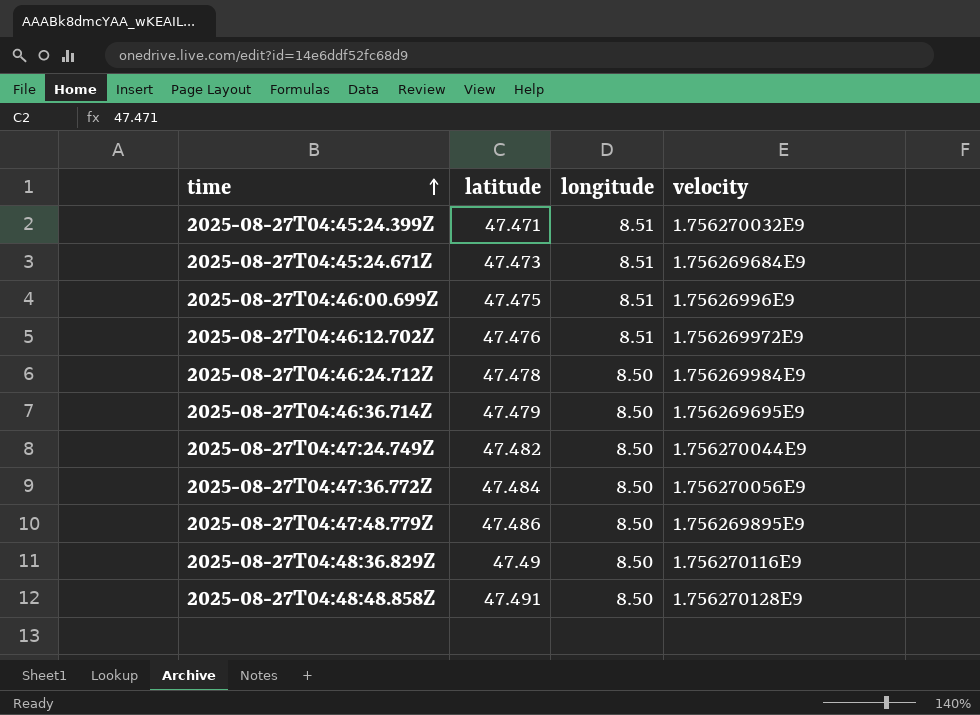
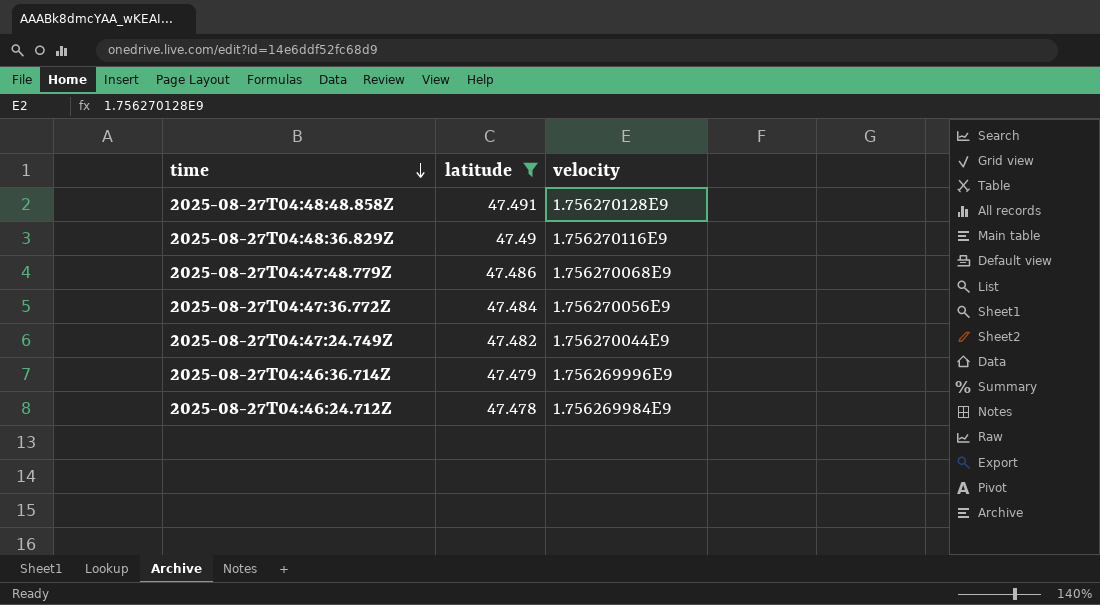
filter: none -> latitude >= 47.478
row order: time ascending -> time descending
column longitude | position: 3 -> none
2025-08-27T04:47:48.779Z | velocity: 1.756269895E9 -> 1.756270068E9
2025-08-27T04:46:36.714Z | velocity: 1.756269695E9 -> 1.756269996E9

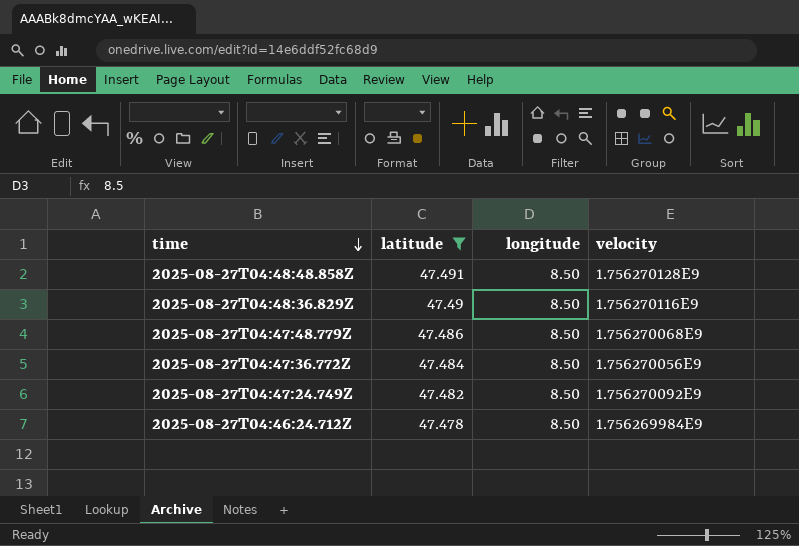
column longitude | position: none -> 3
row 2025-08-27T04:46:36.714Z: 47.479 | 1.756269996E9 -> none
2025-08-27T04:47:24.749Z | velocity: 1.756270044E9 -> 1.756270092E9

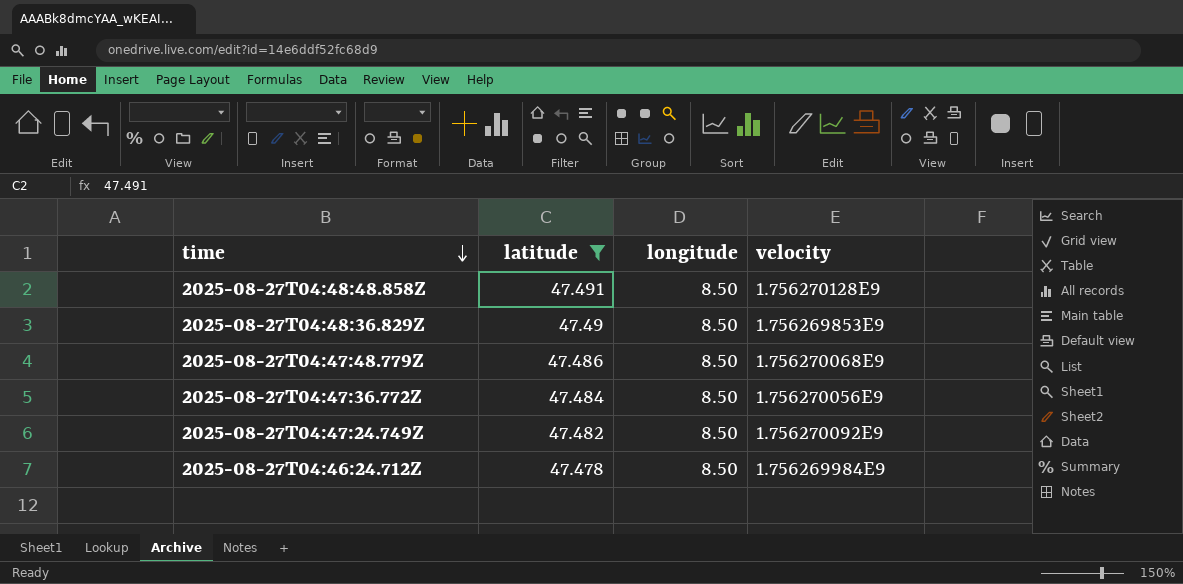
2025-08-27T04:48:36.829Z | velocity: 1.756270116E9 -> 1.756269853E9

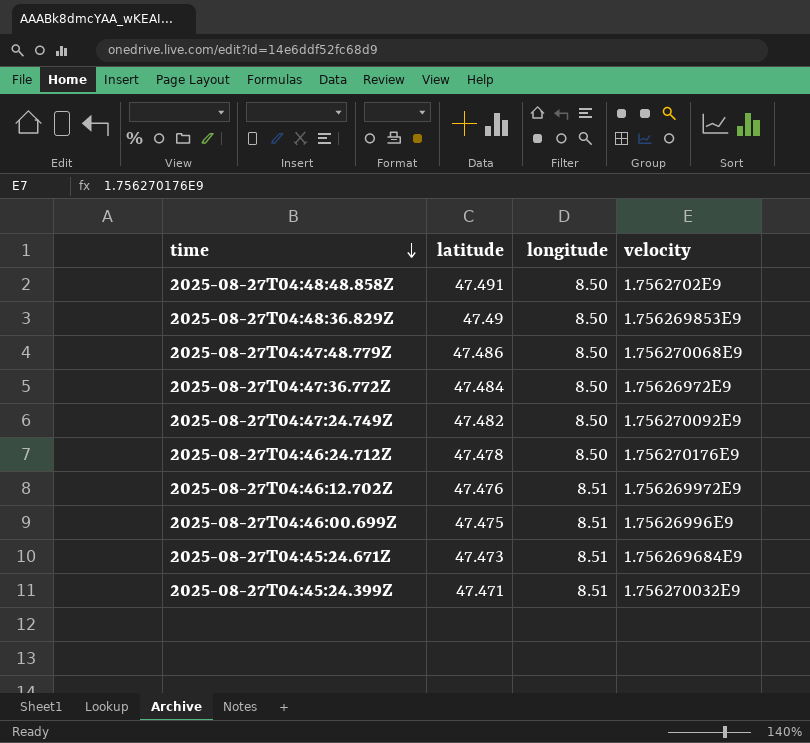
filter: latitude >= 47.478 -> none
2025-08-27T04:48:48.858Z | velocity: 1.756270128E9 -> 1.7562702E9
2025-08-27T04:47:36.772Z | velocity: 1.756270056E9 -> 1.75626972E9
2025-08-27T04:46:24.712Z | velocity: 1.756269984E9 -> 1.756270176E9

